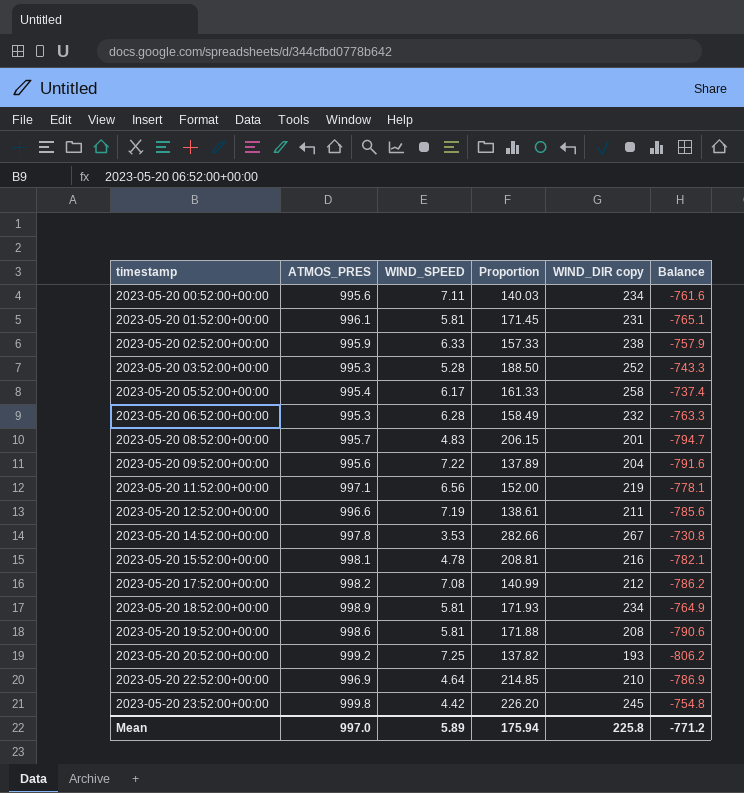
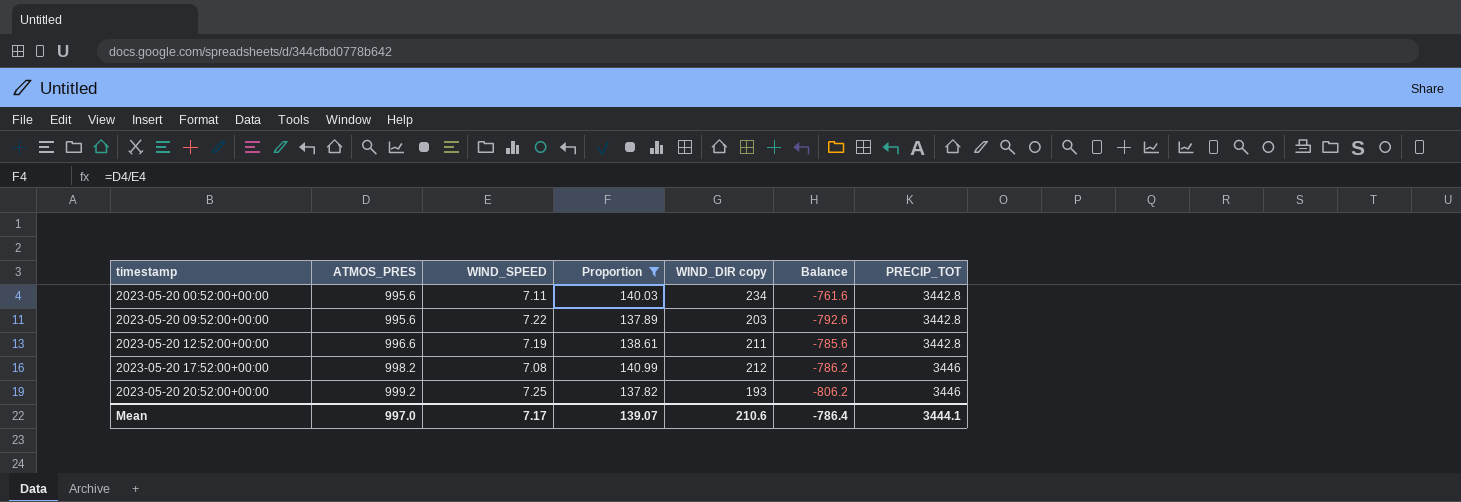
filter: none -> Proportion <= 140.99
column PRECIP_TOT | position: none -> 7
2023-05-20 09:52:00+00:00 | WIND_DIR copy: 204 -> 203
2023-05-20 09:52:00+00:00 | Balance: -791.6 -> -792.6
Mean | WIND_SPEED: 5.89 -> 7.17
Mean | Proportion: 175.94 -> 139.07
Mean | WIND_DIR copy: 225.8 -> 210.6
Mean | Balance: -771.2 -> -786.4

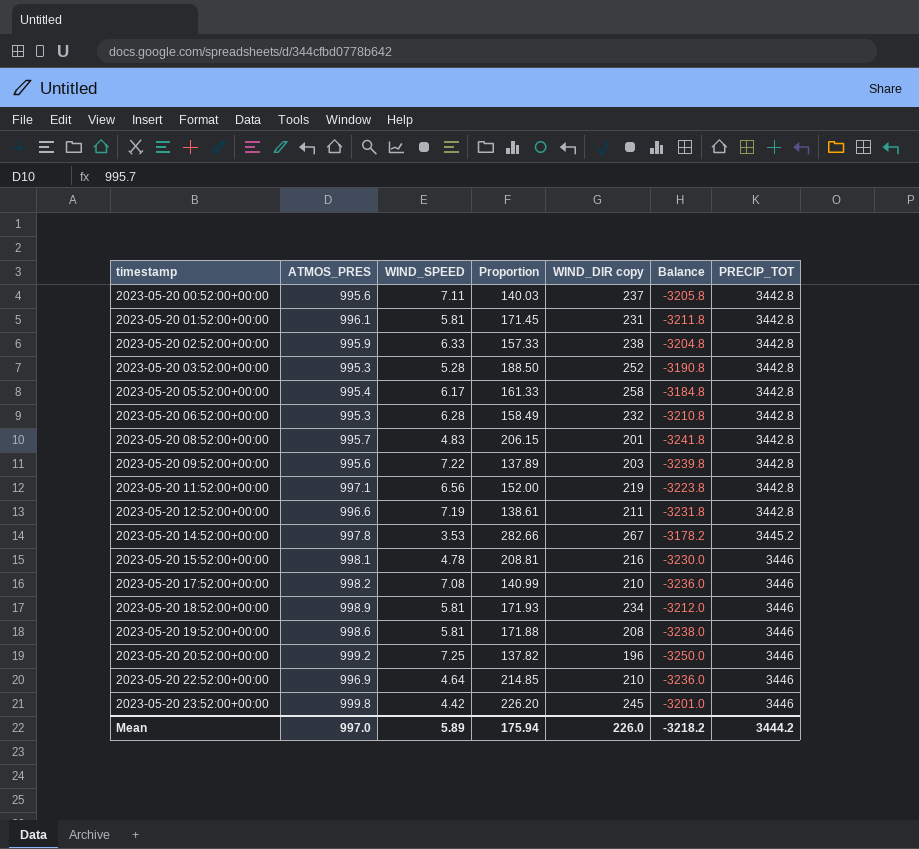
filter: Proportion <= 140.99 -> none
column Balance | formula: [WIND_DIR copy] - [ATMOS_PRES] -> [WIND_DIR copy] - [PRECIP_TOT]
2023-05-20 00:52:00+00:00 | WIND_DIR copy: 234 -> 237
2023-05-20 17:52:00+00:00 | WIND_DIR copy: 212 -> 210
2023-05-20 20:52:00+00:00 | WIND_DIR copy: 193 -> 196
Mean | WIND_SPEED: 7.17 -> 5.89
Mean | Proportion: 139.07 -> 175.94
Mean | WIND_DIR copy: 210.6 -> 226.0
Mean | Balance: -786.4 -> -3218.2
Mean | PRECIP_TOT: 3444.1 -> 3444.2

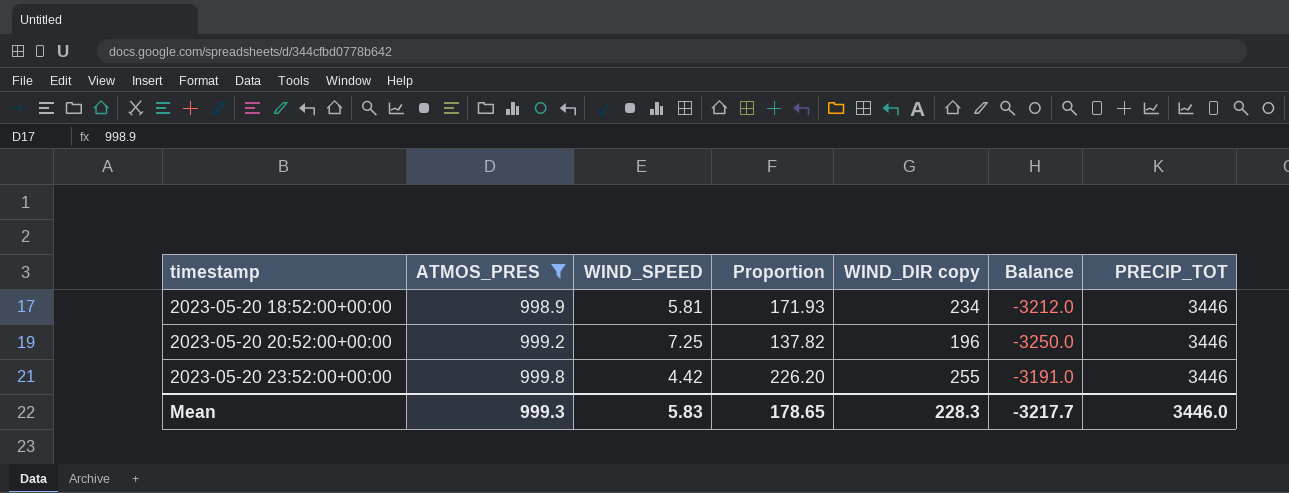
filter: none -> ATMOS_PRES >= 998.9
2023-05-20 23:52:00+00:00 | WIND_DIR copy: 245 -> 255
2023-05-20 23:52:00+00:00 | Balance: -3201.0 -> -3191.0
Mean | ATMOS_PRES: 997.0 -> 999.3
Mean | WIND_SPEED: 5.89 -> 5.83
Mean | Proportion: 175.94 -> 178.65
Mean | WIND_DIR copy: 226.0 -> 228.3
Mean | Balance: -3218.2 -> -3217.7
Mean | PRECIP_TOT: 3444.2 -> 3446.0

